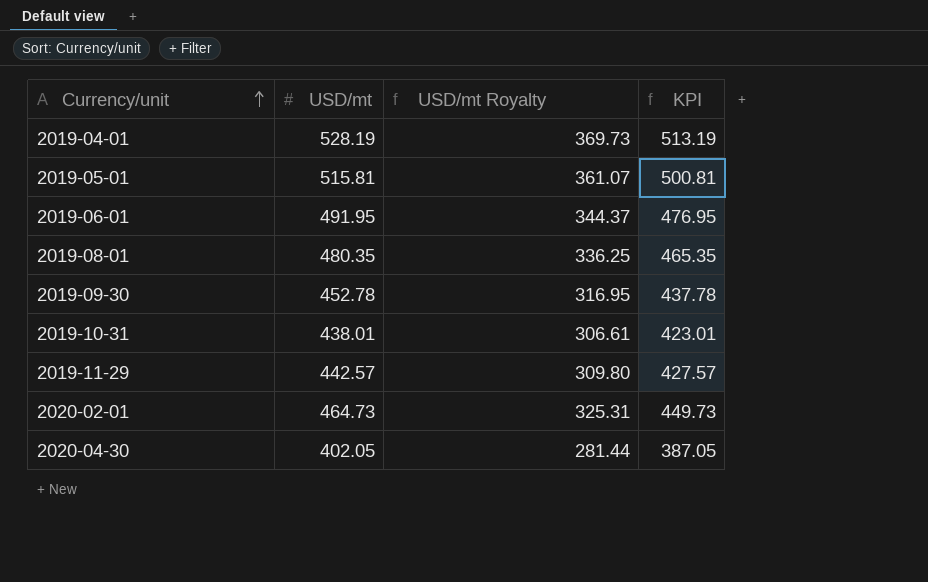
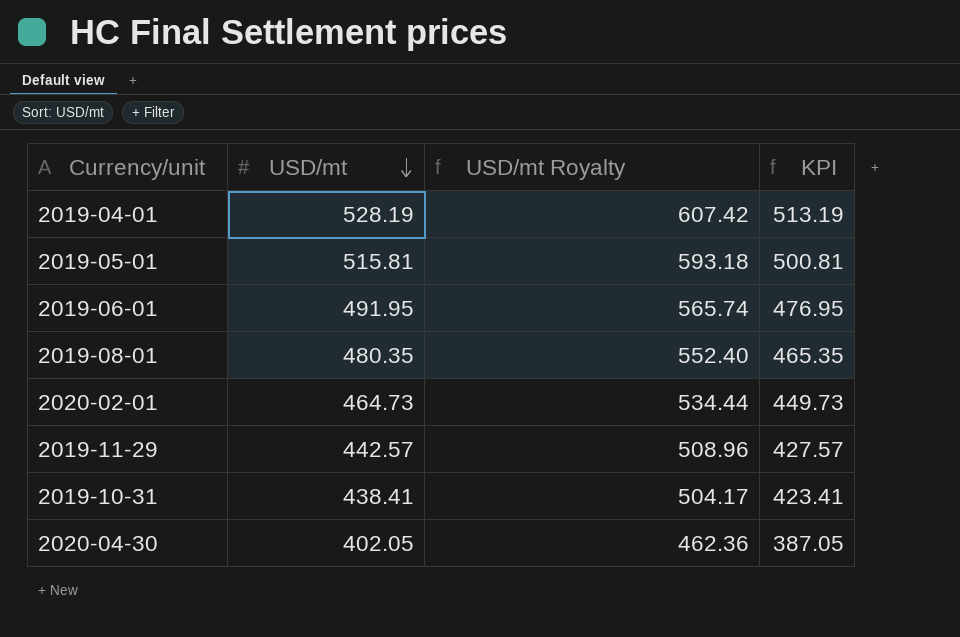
row order: Currency/unit ascending -> USD/mt descending
column USD/mt Royalty | formula: [USD/mt] * 0.7 -> [USD/mt] * 1.15
row 2019-09-30: 452.78 | 316.95 | 437.78 -> none
2019-10-31 | USD/mt: 438.01 -> 438.41
2019-10-31 | KPI: 423.01 -> 423.41

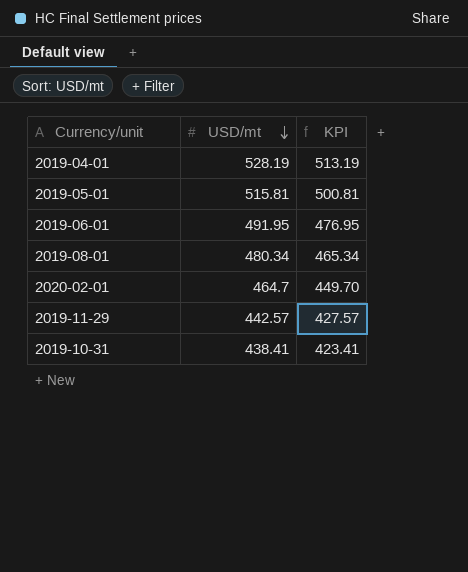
column USD/mt Royalty | formula: [USD/mt] * 1.15 -> none
row 2020-04-30: 402.05 | 462.36 | 387.05 -> none
2019-08-01 | USD/mt: 480.35 -> 480.34
2019-08-01 | KPI: 465.35 -> 465.34
2020-02-01 | USD/mt: 464.73 -> 464.7
2020-02-01 | KPI: 449.73 -> 449.70

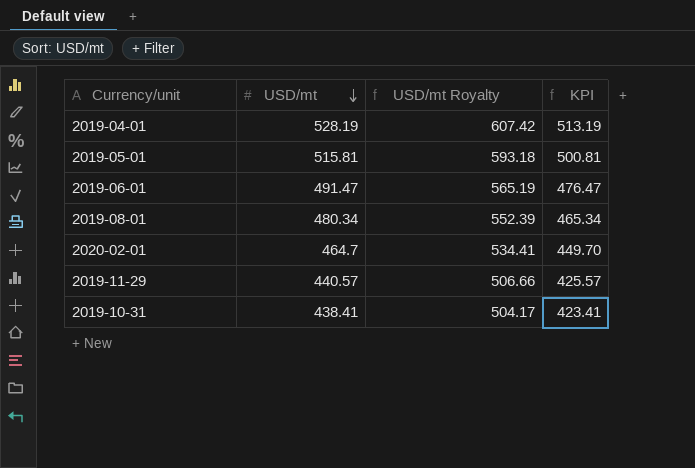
column USD/mt Royalty | formula: none -> [USD/mt] * 1.15
2019-06-01 | USD/mt: 491.95 -> 491.47
2019-06-01 | KPI: 476.95 -> 476.47
2019-11-29 | USD/mt: 442.57 -> 440.57
2019-11-29 | KPI: 427.57 -> 425.57

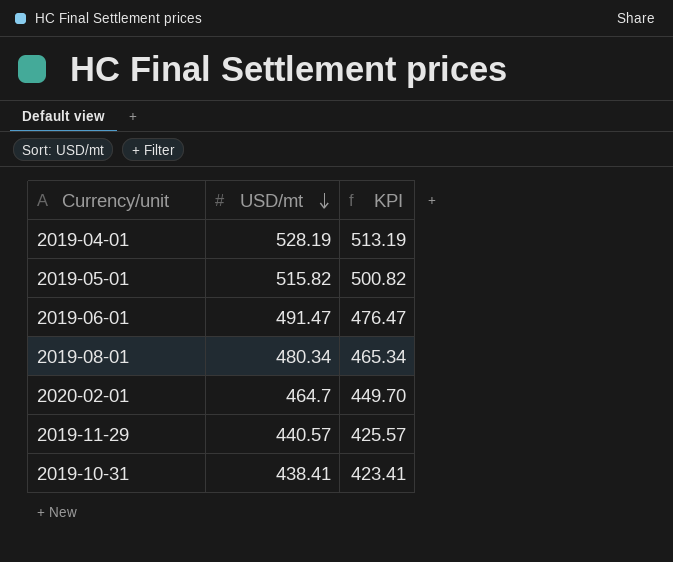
column USD/mt Royalty | formula: [USD/mt] * 1.15 -> none
2019-05-01 | USD/mt: 515.81 -> 515.82
2019-05-01 | KPI: 500.81 -> 500.82

